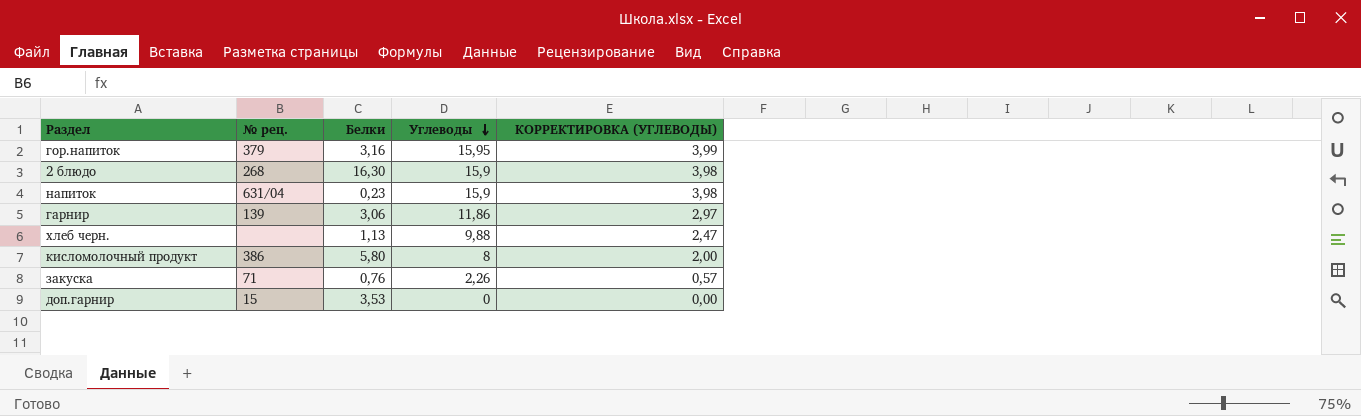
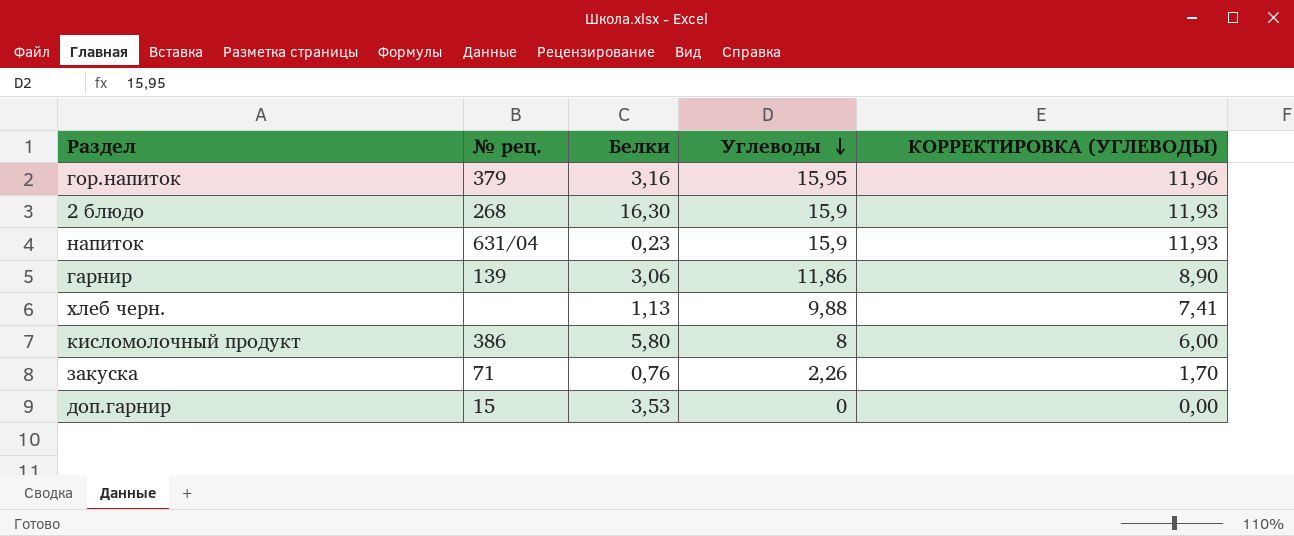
column КОРРЕКТИРОВКА (УГЛЕВОДЫ) | formula: [Углеводы] * 0,25 -> [Углеводы] * 0,75

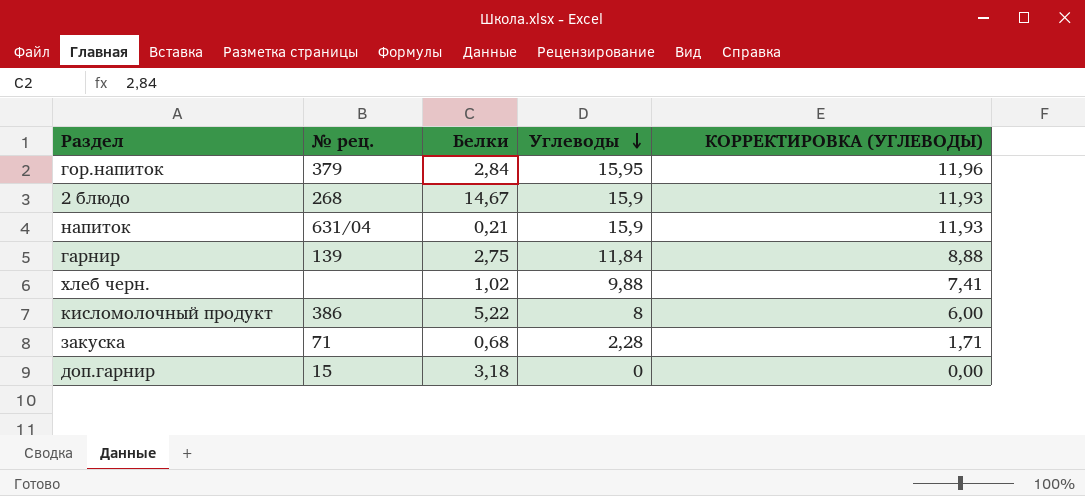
гор.напиток | Белки: 3,16 -> 2,84
2 блюдо | Белки: 16,30 -> 14,67
напиток | Белки: 0,23 -> 0,21
гарнир | Белки: 3,06 -> 2,75
гарнир | Углеводы: 11,86 -> 11,84
гарнир | КОРРЕКТИРОВКА (УГЛЕВОДЫ): 8,90 -> 8,88
хлеб черн. | Белки: 1,13 -> 1,02
кисломолочный продукт | Белки: 5,80 -> 5,22
закуска | Белки: 0,76 -> 0,68
закуска | Углеводы: 2,26 -> 2,28
закуска | КОРРЕКТИРОВКА (УГЛЕВОДЫ): 1,70 -> 1,71
доп.гарнир | Белки: 3,53 -> 3,18

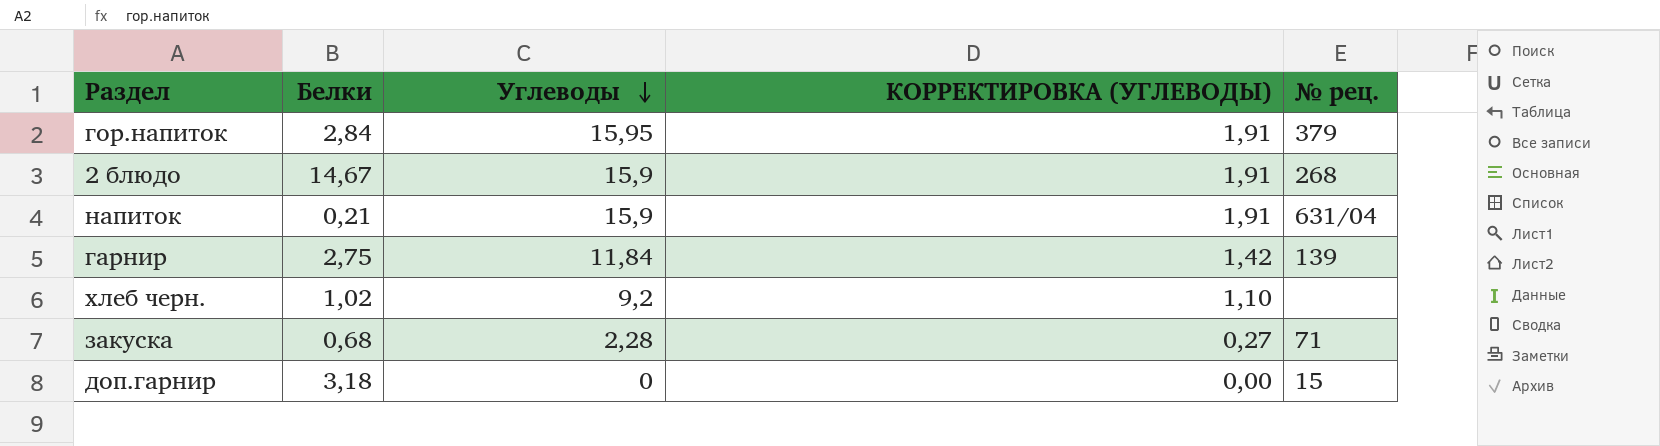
column КОРРЕКТИРОВКА (УГЛЕВОДЫ) | formula: [Углеводы] * 0,75 -> [Углеводы] * 0,12
column № рец. | position: 2 -> 5
row кисломолочный продукт: 386 | 5,22 | 8 | 6,00 -> none
хлеб черн. | Углеводы: 9,88 -> 9,2

